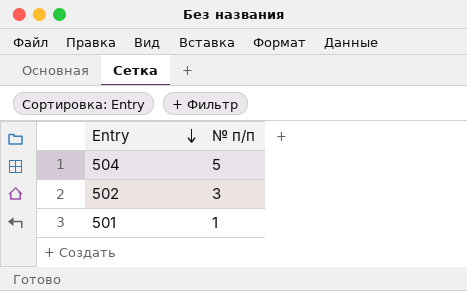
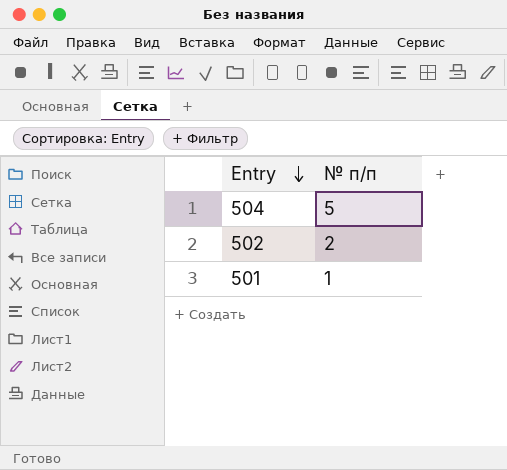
502 | № п/п: 3 -> 2

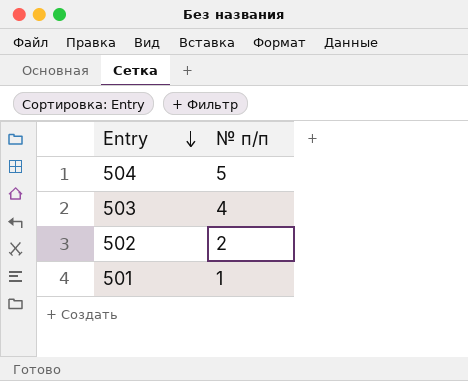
row 503: none -> 4

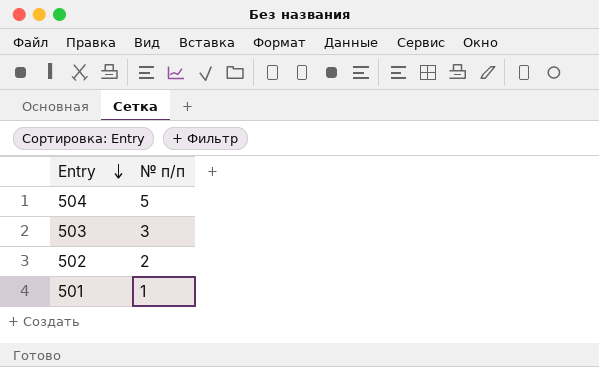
503 | № п/п: 4 -> 3

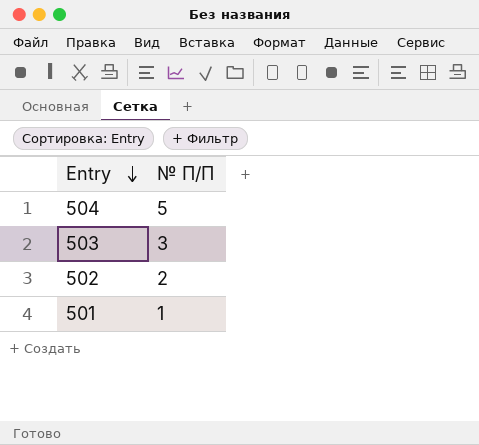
column name: № п/п -> № П/П

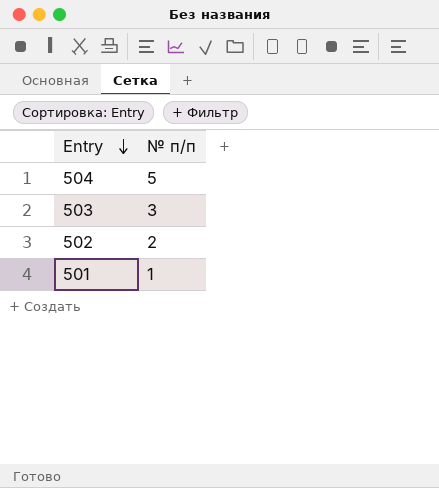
column name: № П/П -> № п/п

